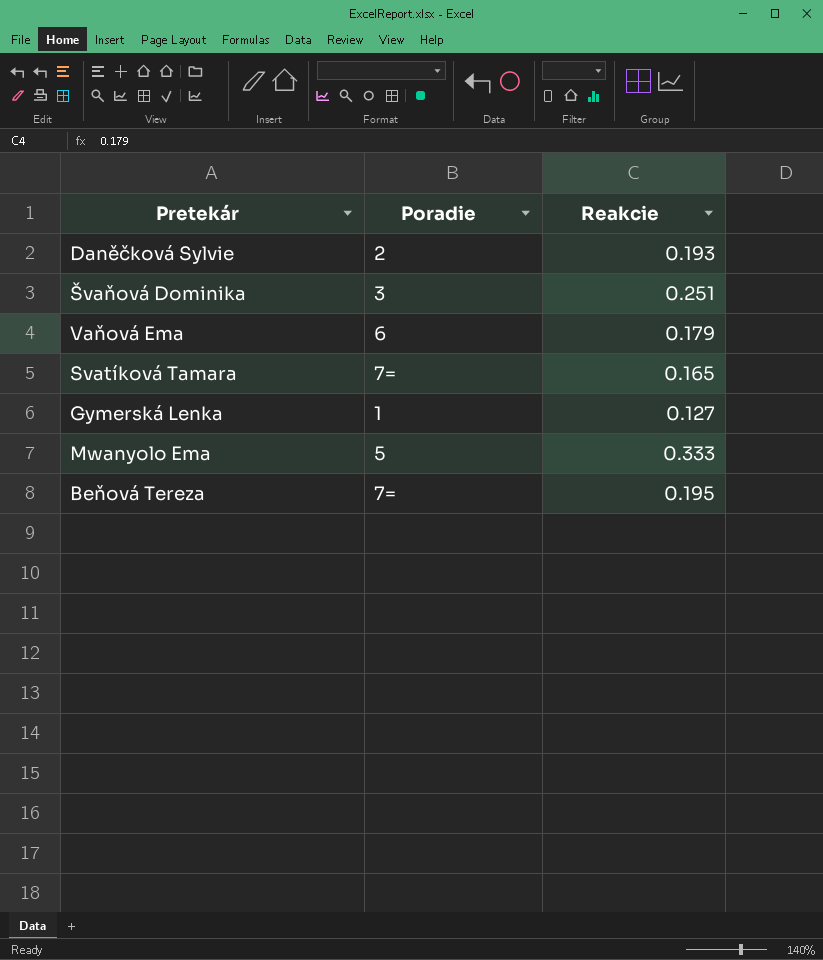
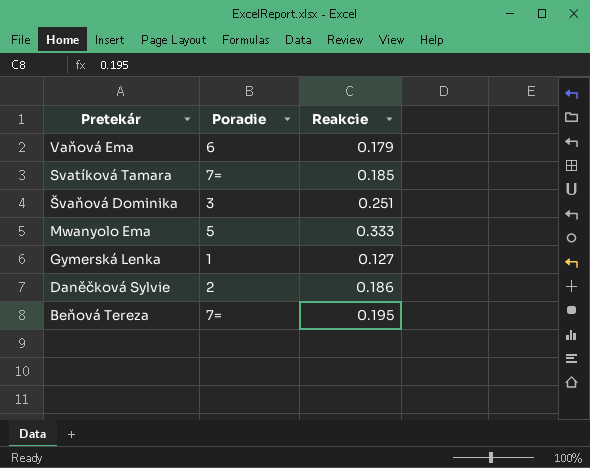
row order: none -> Pretekár descending
Svatíková Tamara | Reakcie: 0.165 -> 0.185
Daněčková Sylvie | Reakcie: 0.193 -> 0.186

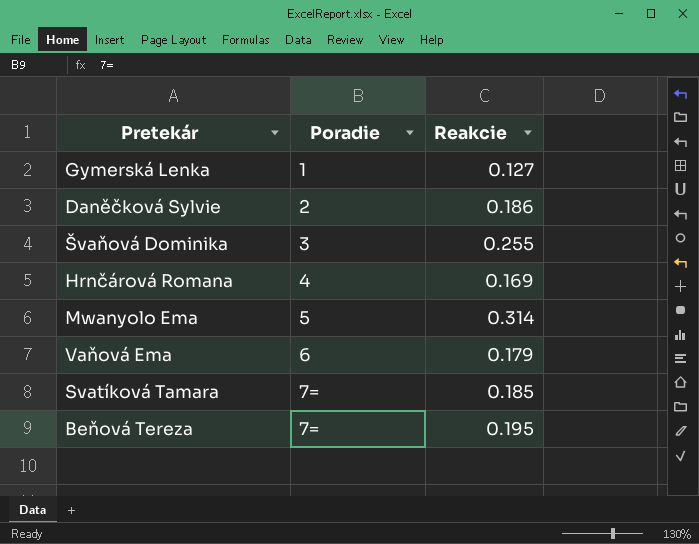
row order: Pretekár descending -> Poradie ascending
Švaňová Dominika | Reakcie: 0.251 -> 0.255
row Hrnčárová Romana: none -> 4 | 0.169
Mwanyolo Ema | Reakcie: 0.333 -> 0.314

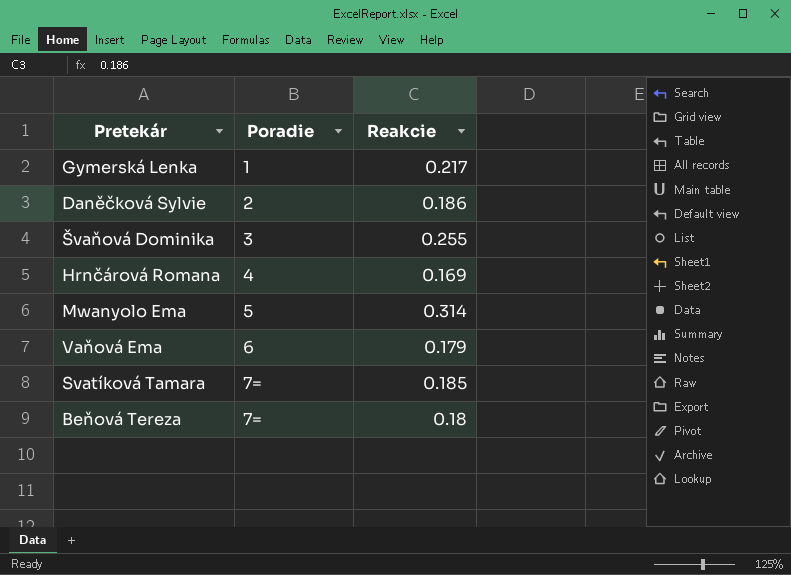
Gymerská Lenka | Reakcie: 0.127 -> 0.217
Beňová Tereza | Reakcie: 0.195 -> 0.18

